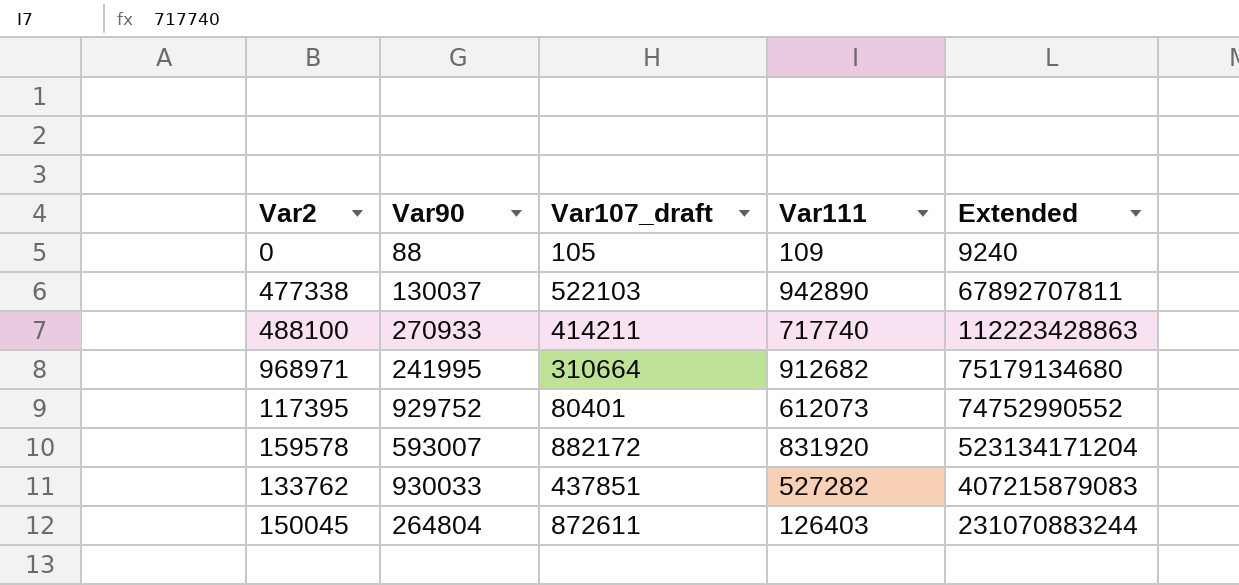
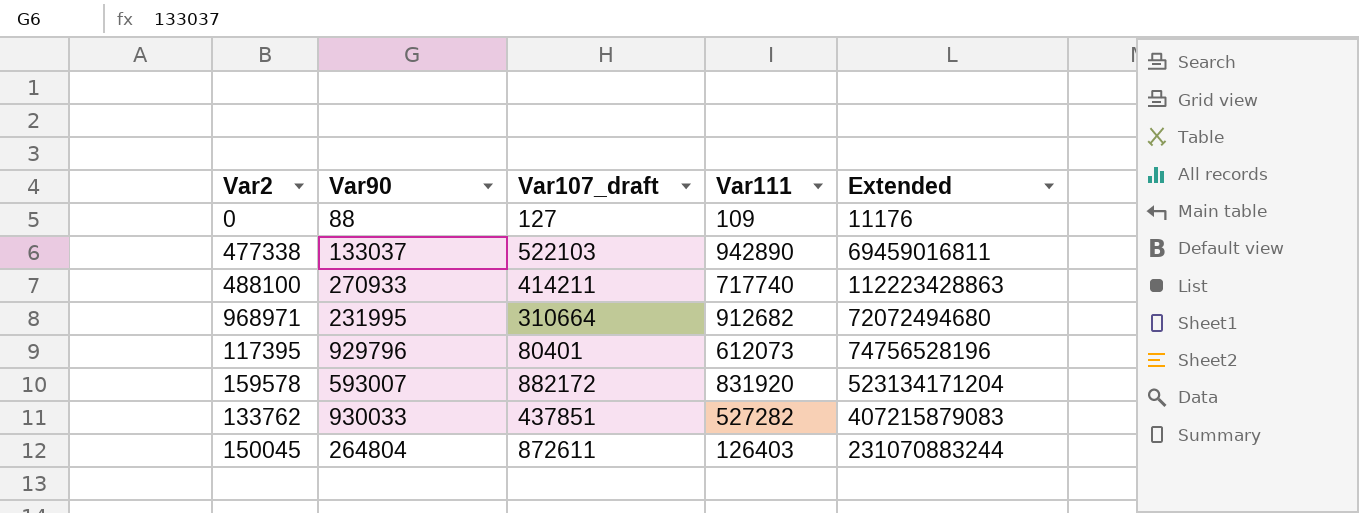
0 | Var107_draft: 105 -> 127
0 | Extended: 9240 -> 11176
477338 | Var90: 130037 -> 133037
477338 | Extended: 67892707811 -> 69459016811
968971 | Var90: 241995 -> 231995
968971 | Extended: 75179134680 -> 72072494680
117395 | Var90: 929752 -> 929796
117395 | Extended: 74752990552 -> 74756528196

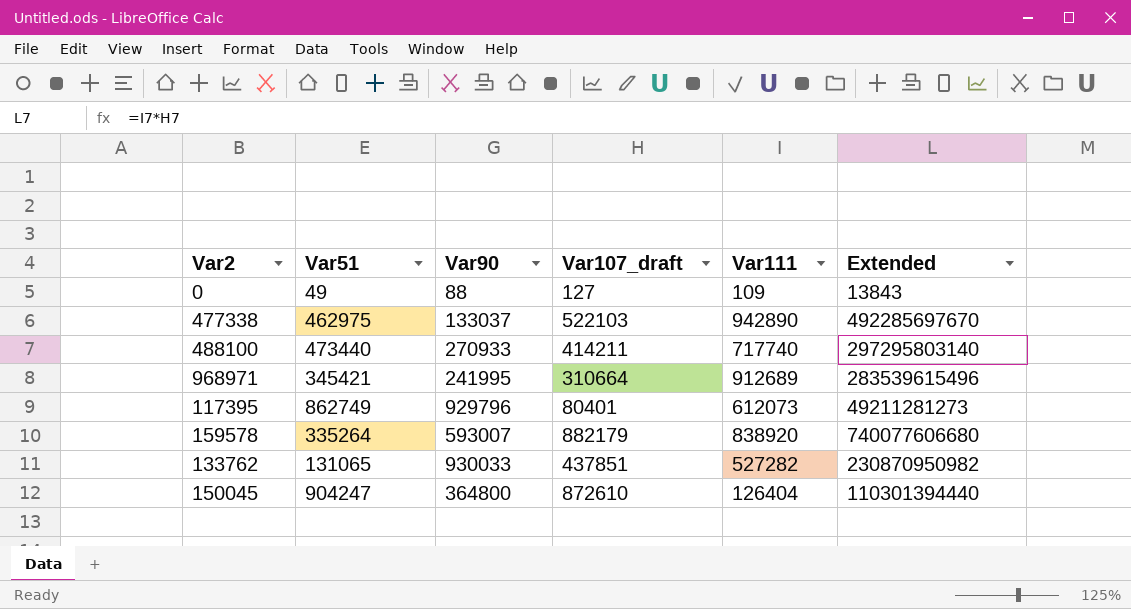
column Var51 | position: none -> 2
column Extended | formula: [Var90] * [Var107_draft] -> [Var107_draft] * [Var111]
968971 | Var90: 231995 -> 241995
968971 | Var111: 912682 -> 912689
159578 | Var107_draft: 882172 -> 882179
159578 | Var111: 831920 -> 838920
150045 | Var90: 264804 -> 364800
150045 | Var107_draft: 872611 -> 872610
150045 | Var111: 126403 -> 126404

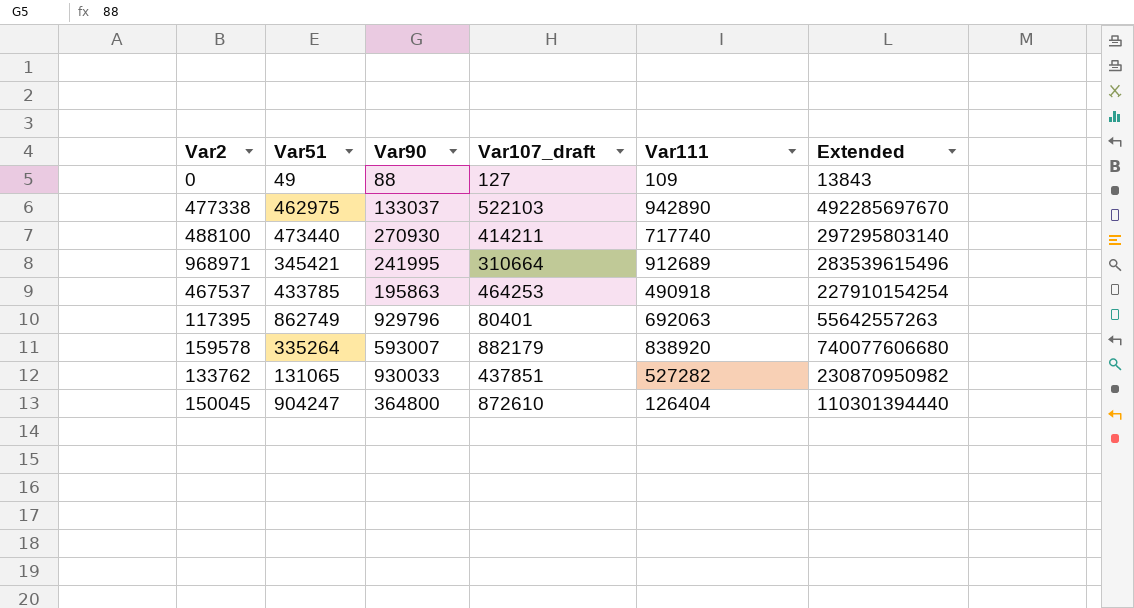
488100 | Var90: 270933 -> 270930
row 467537: none -> 433785 | 195863 | 464253 | 490918 | 227910154254
117395 | Var111: 612073 -> 692063
117395 | Extended: 49211281273 -> 55642557263

